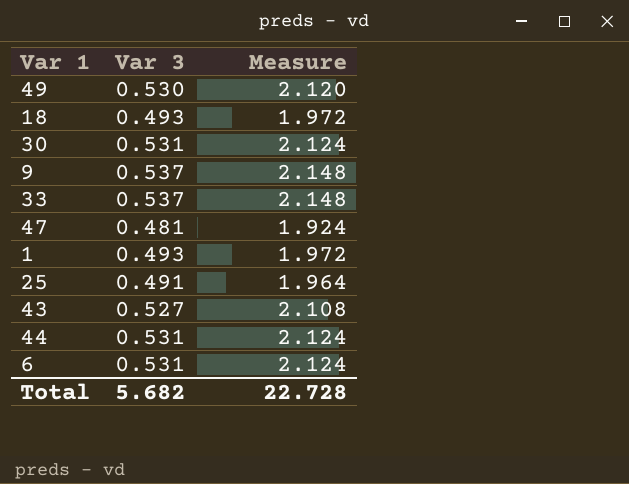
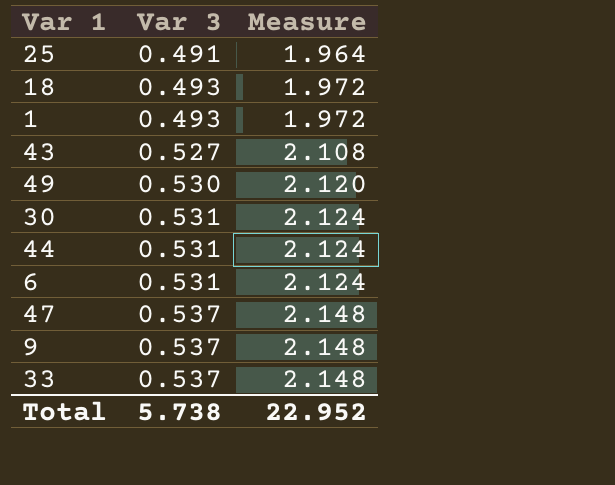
row order: none -> Var 3 ascending
47 | Var 3: 0.481 -> 0.537
47 | Measure: 1.924 -> 2.148
Total | Var 3: 5.682 -> 5.738
Total | Measure: 22.728 -> 22.952

